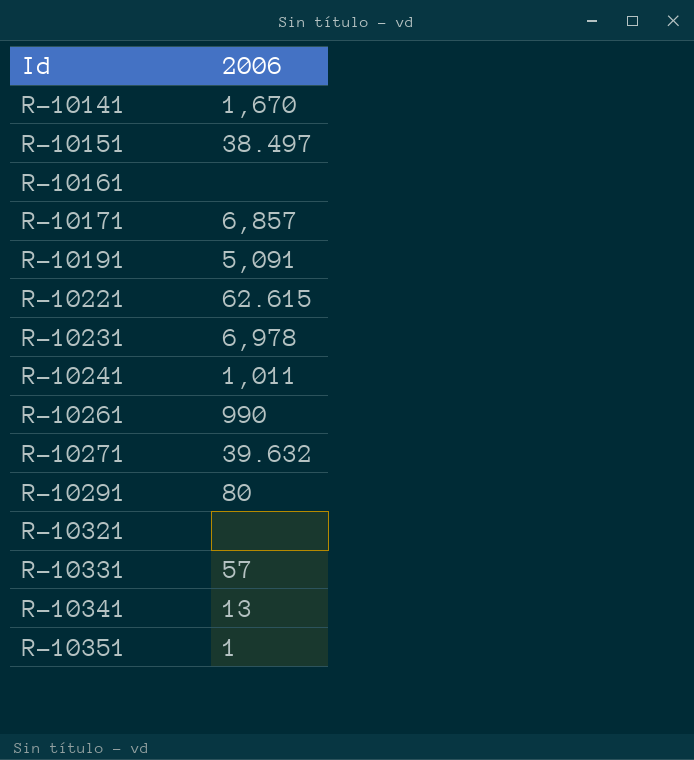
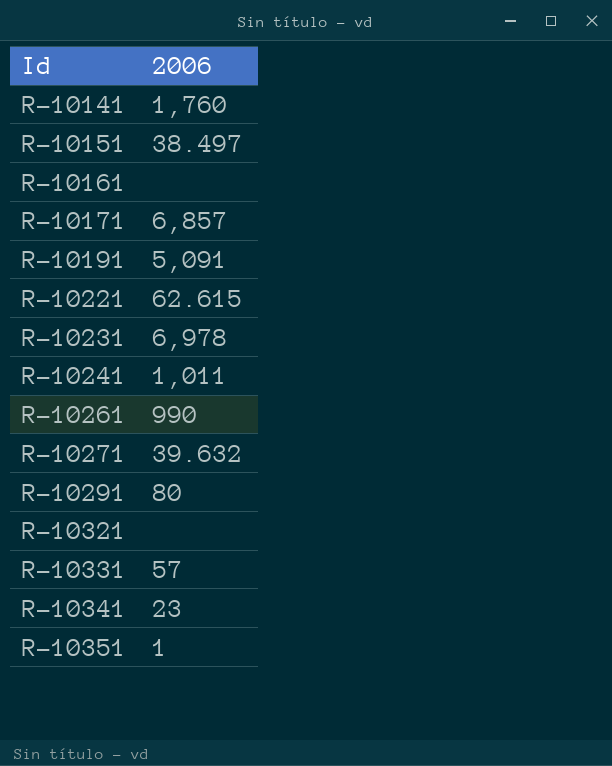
R-10141 | 2006: 1,670 -> 1,760
R-10341 | 2006: 13 -> 23

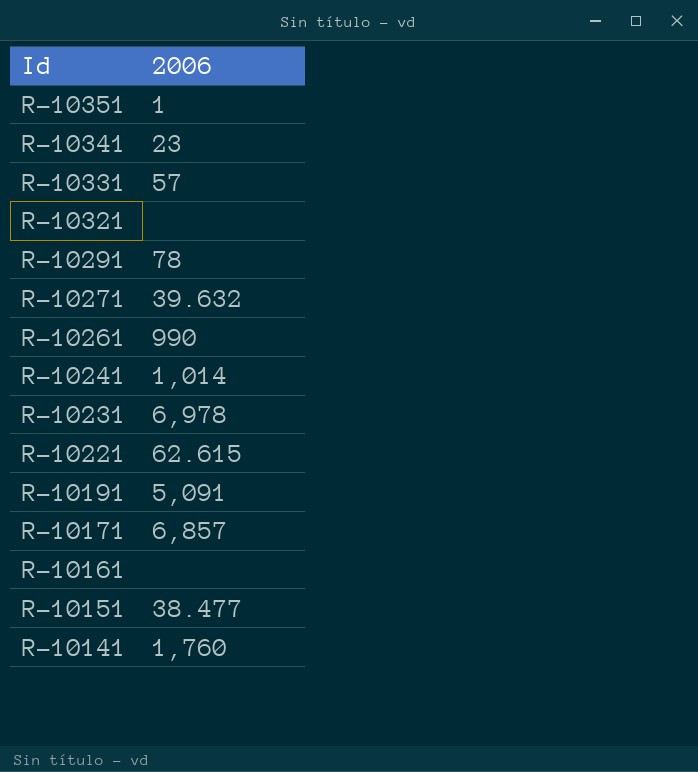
row order: Id ascending -> Id descending
R-10291 | 2006: 80 -> 78
R-10241 | 2006: 1,011 -> 1,014
R-10151 | 2006: 38.497 -> 38.477

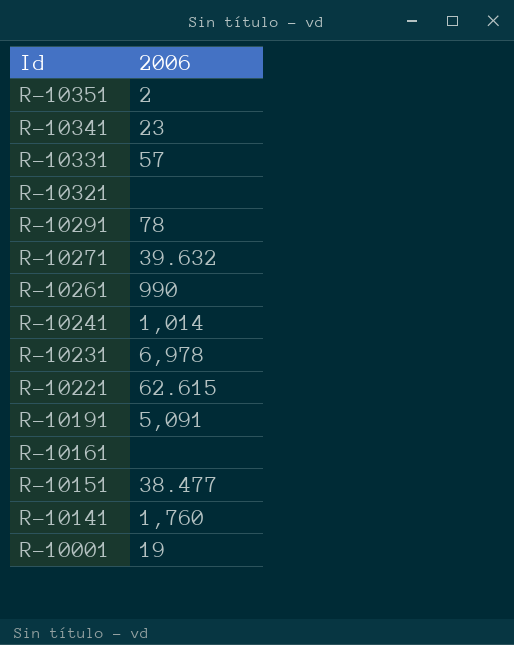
row R-10171: 6,857 -> none
R-10351 | 2006: 1 -> 2
row R-10001: none -> 19

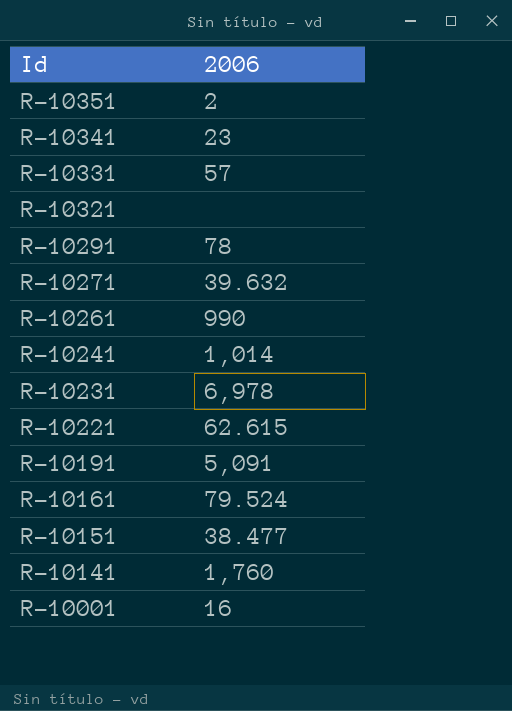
R-10161 | 2006: none -> 79.524
R-10001 | 2006: 19 -> 16

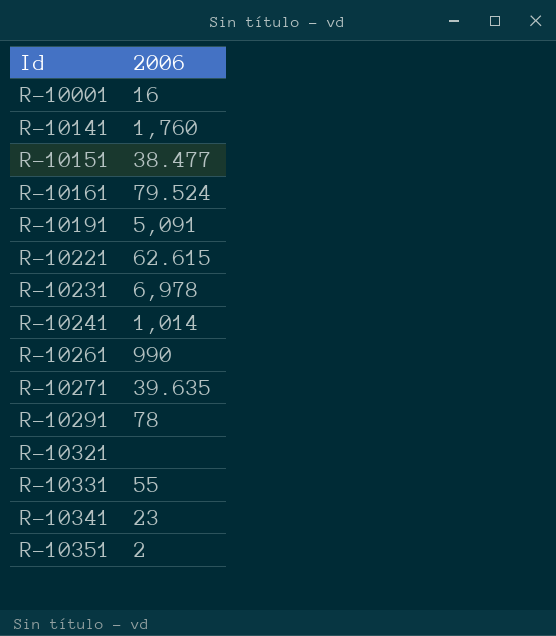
row order: Id descending -> Id ascending
R-10271 | 2006: 39.632 -> 39.635
R-10331 | 2006: 57 -> 55

